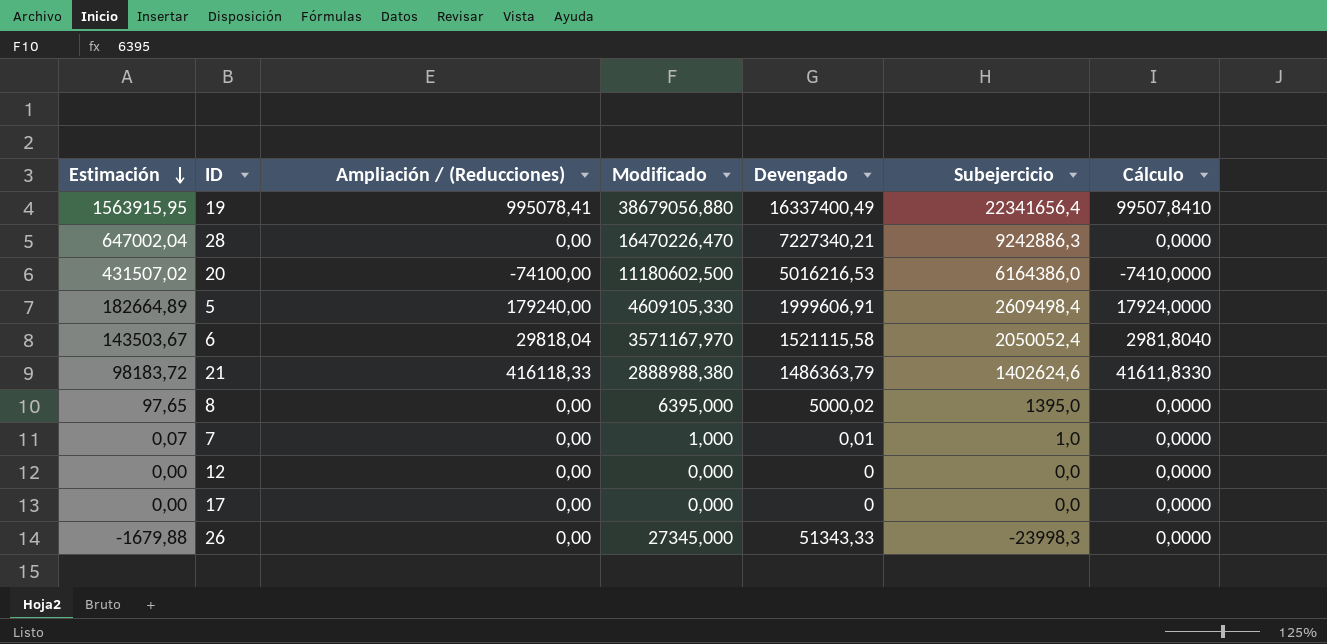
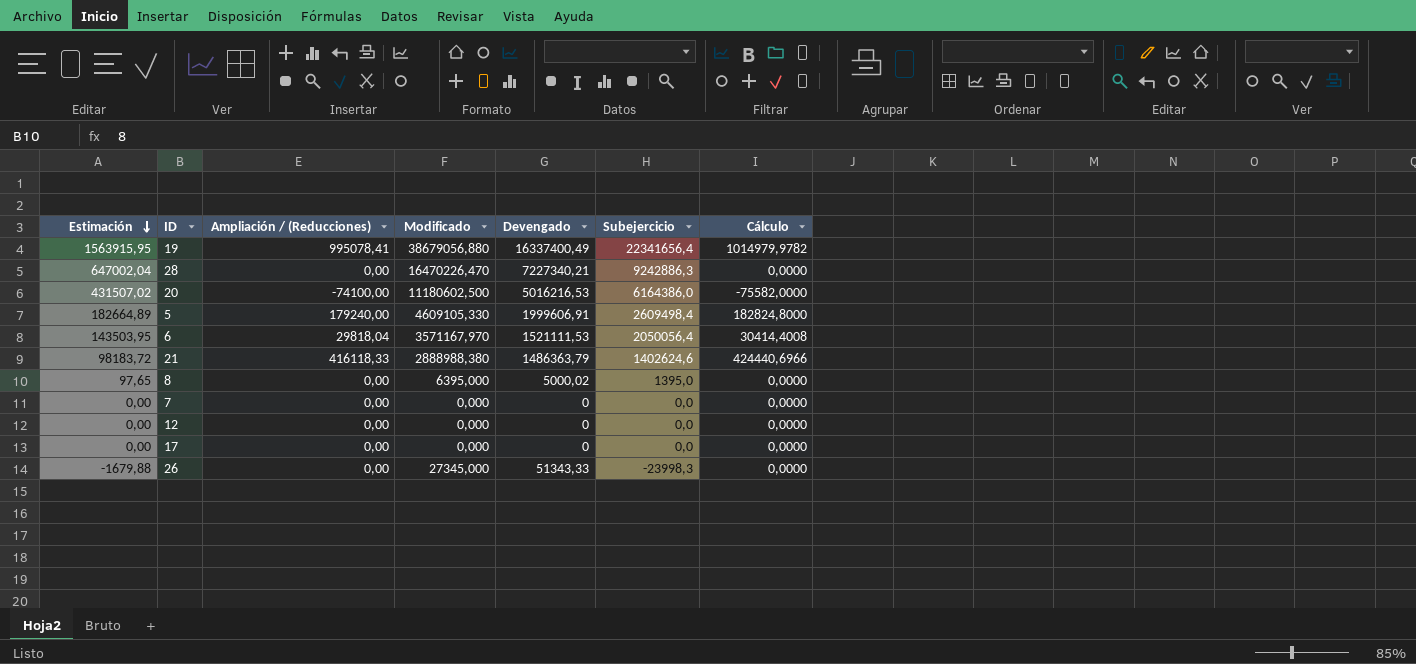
column Cálculo | formula: [Ampliación / (Reducciones)] * 0,1 -> [Ampliación / (Reducciones)] * 1,02
6 | Estimación: 143503,67 -> 143503,95
6 | Devengado: 1521115,58 -> 1521111,53
6 | Subejercicio: 2050052,4 -> 2050056,4
7 | Estimación: 0,07 -> 0,00
7 | Modificado: 1,000 -> 0,000
7 | Devengado: 0,01 -> 0
7 | Subejercicio: 1,0 -> 0,0

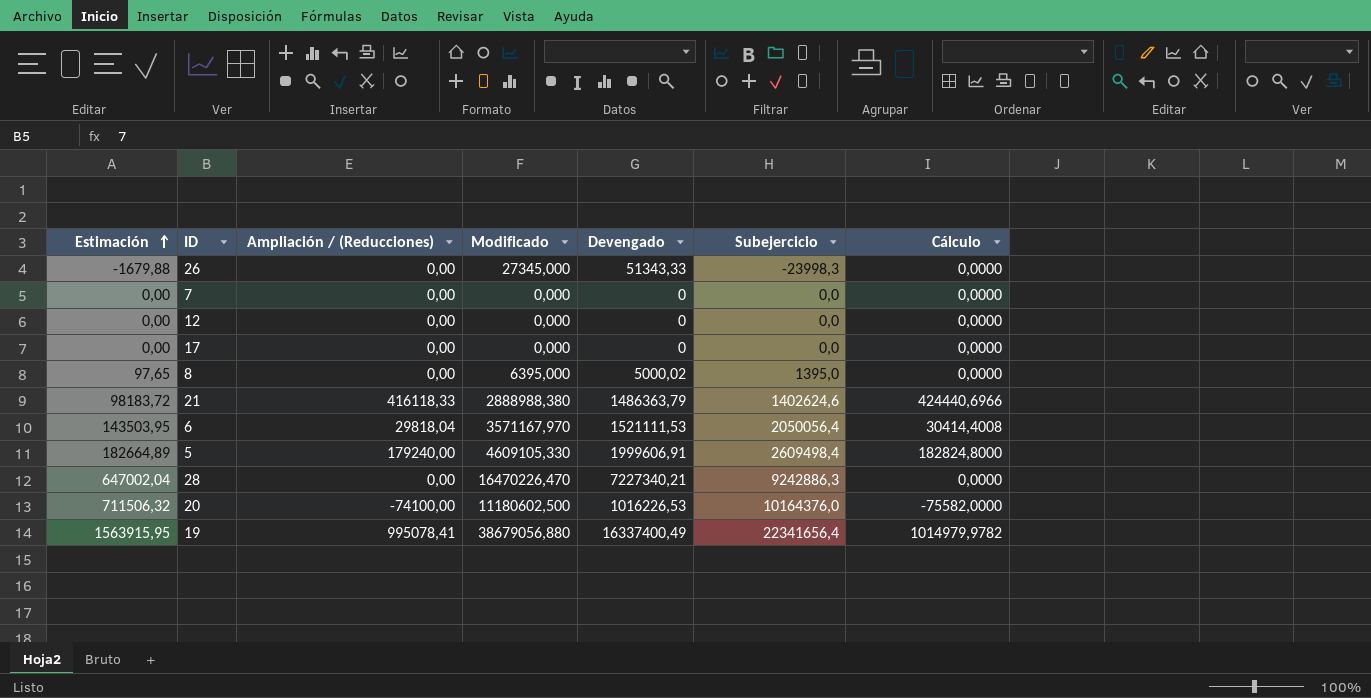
row order: Estimación descending -> Estimación ascending
20 | Estimación: 431507,02 -> 711506,32
20 | Devengado: 5016216,53 -> 1016226,53
20 | Subejercicio: 6164386,0 -> 10164376,0

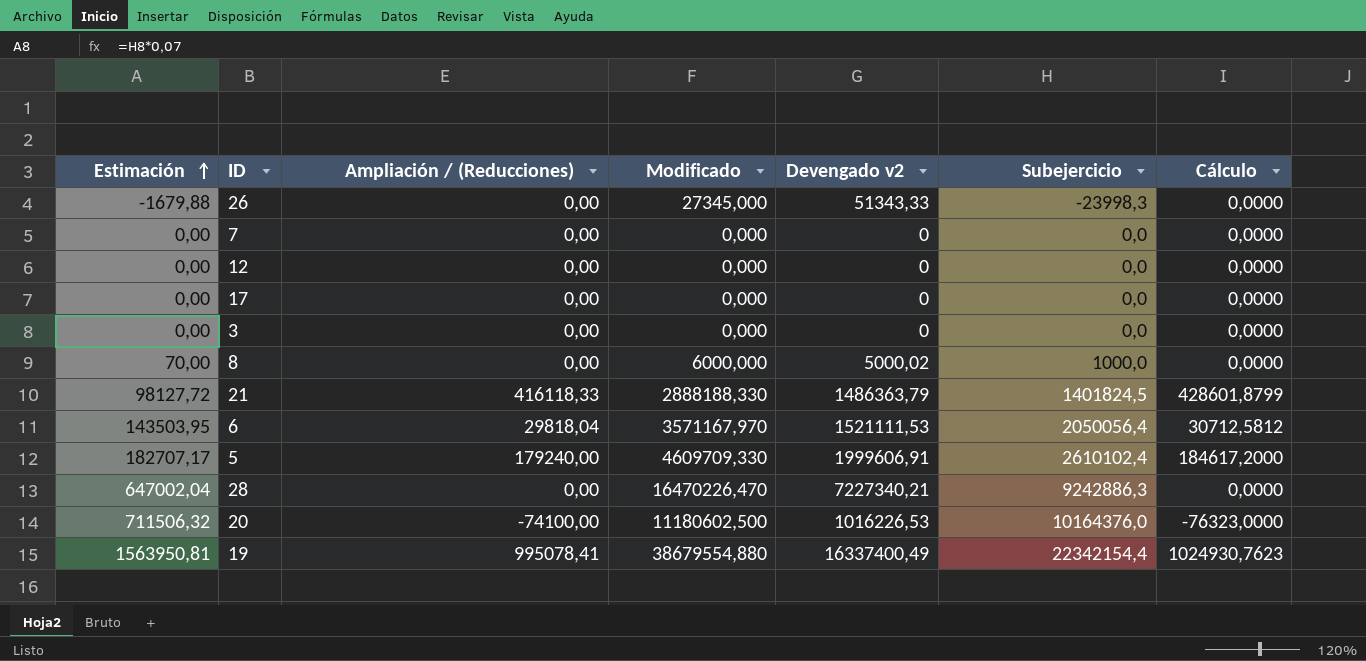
column name: Devengado -> Devengado v2
column Cálculo | formula: [Ampliación / (Reducciones)] * 1,02 -> [Ampliación / (Reducciones)] * 1,03
row 3: none -> 0,00 | 0,00 | 0,000 | 0 | 0,0 | 0,0000
8 | Estimación: 97,65 -> 70,00
8 | Modificado: 6395,000 -> 6000,000
8 | Subejercicio: 1395,0 -> 1000,0
21 | Estimación: 98183,72 -> 98127,72
21 | Modificado: 2888988,380 -> 2888188,330
21 | Subejercicio: 1402624,6 -> 1401824,5
5 | Estimación: 182664,89 -> 182707,17
5 | Modificado: 4609105,330 -> 4609709,330
5 | Subejercicio: 2609498,4 -> 2610102,4
19 | Estimación: 1563915,95 -> 1563950,81
19 | Modificado: 38679056,880 -> 38679554,880
19 | Subejercicio: 22341656,4 -> 22342154,4

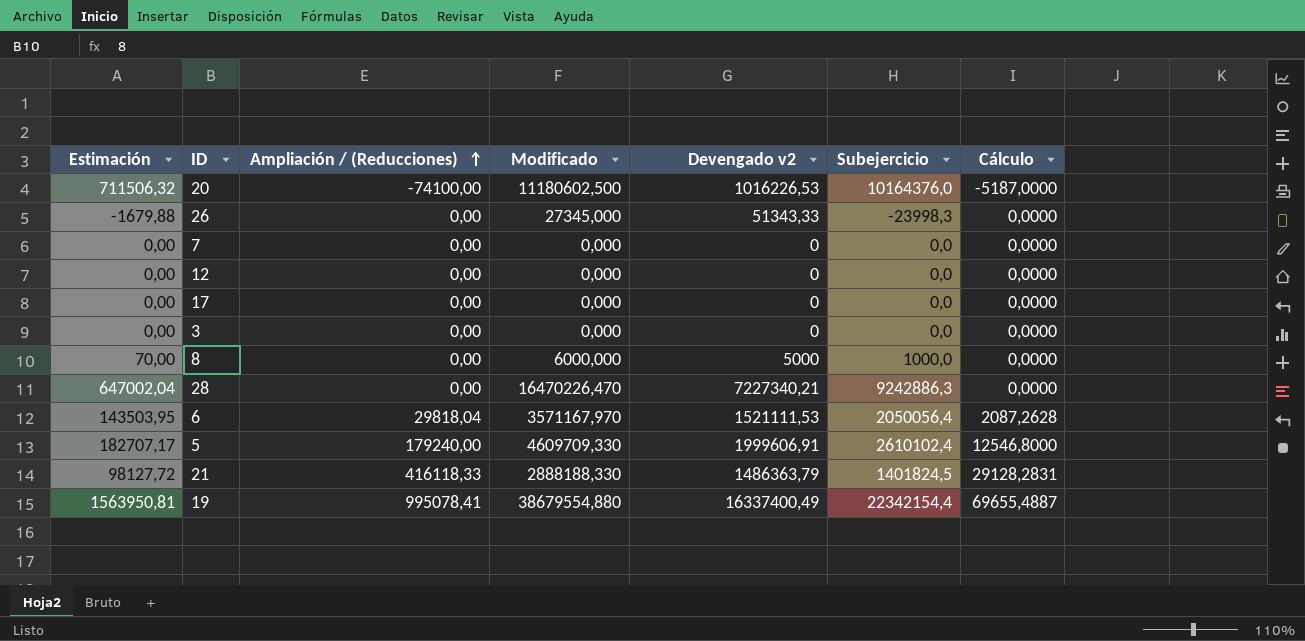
row order: Estimación ascending -> Ampliación / (Reducciones) ascending
column Cálculo | formula: [Ampliación / (Reducciones)] * 1,03 -> [Ampliación / (Reducciones)] * 0,07
8 | Devengado v2: 5000,02 -> 5000

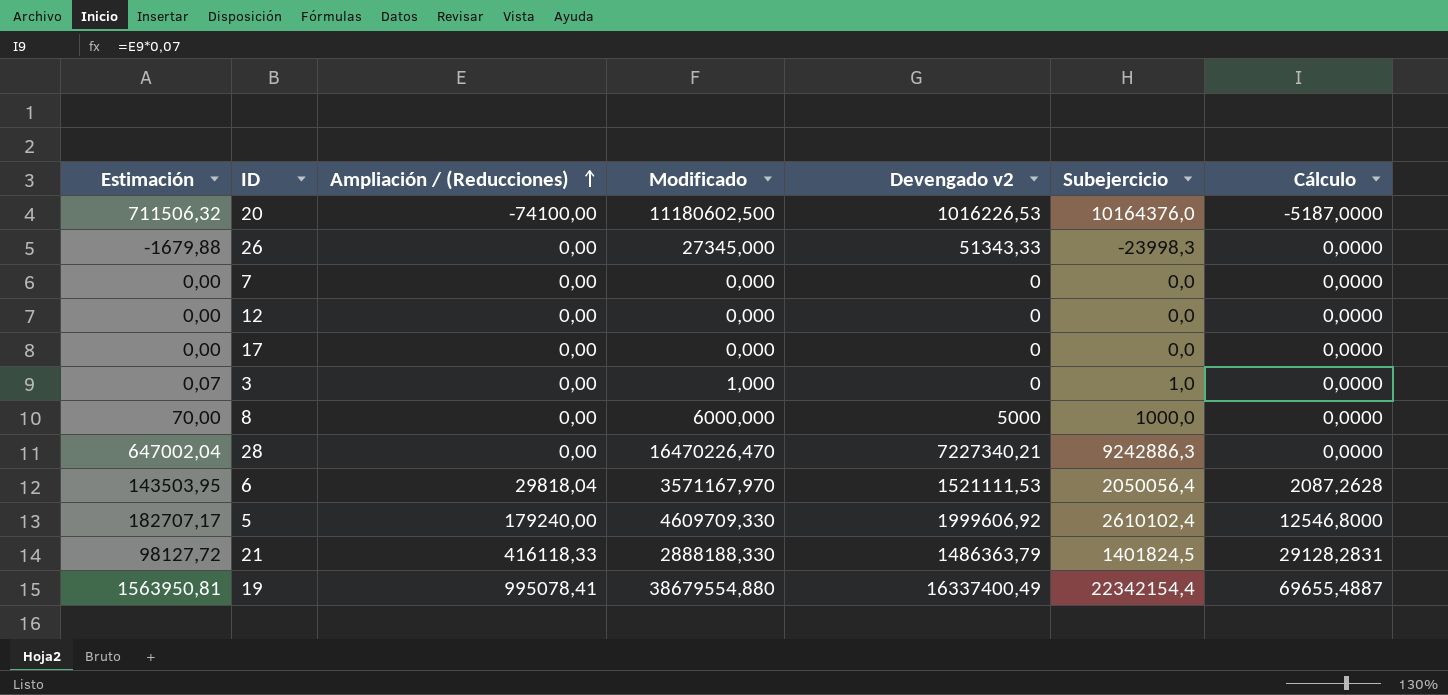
3 | Estimación: 0,00 -> 0,07
3 | Modificado: 0,000 -> 1,000
3 | Subejercicio: 0,0 -> 1,0
5 | Devengado v2: 1999606,91 -> 1999606,92

